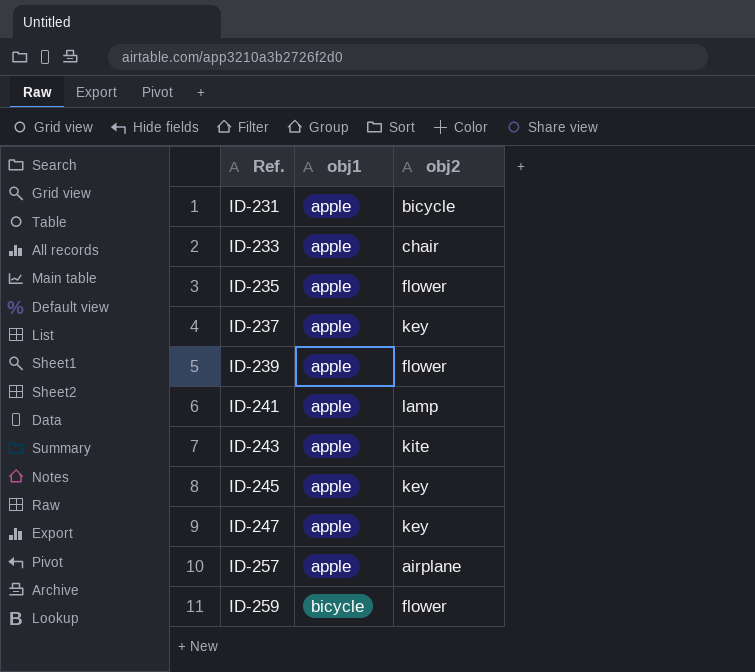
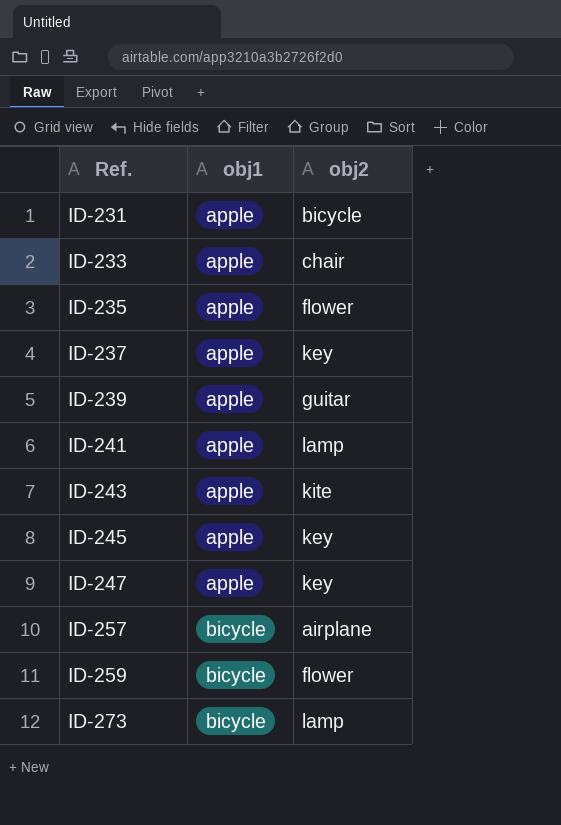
ID-239 | obj2: flower -> guitar
ID-257 | obj1: apple -> bicycle
row ID-273: none -> bicycle | lamp

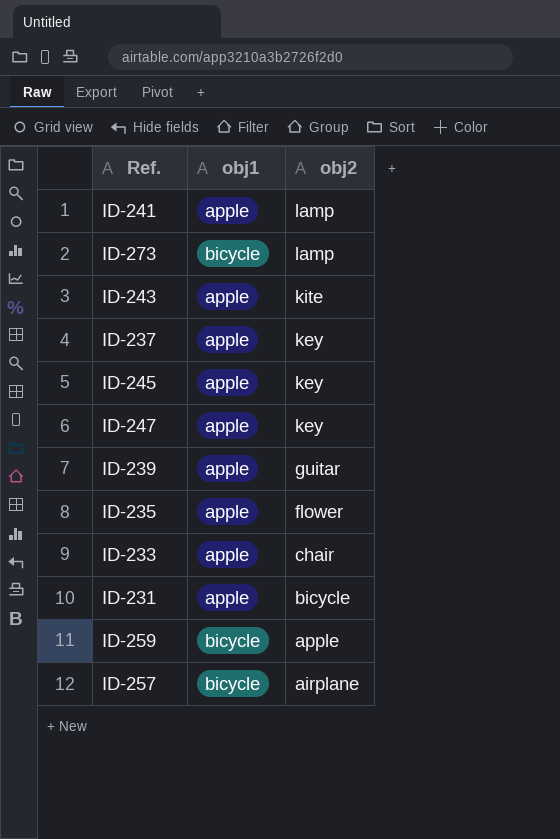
row order: Ref. ascending -> obj2 descending
ID-259 | obj2: flower -> apple

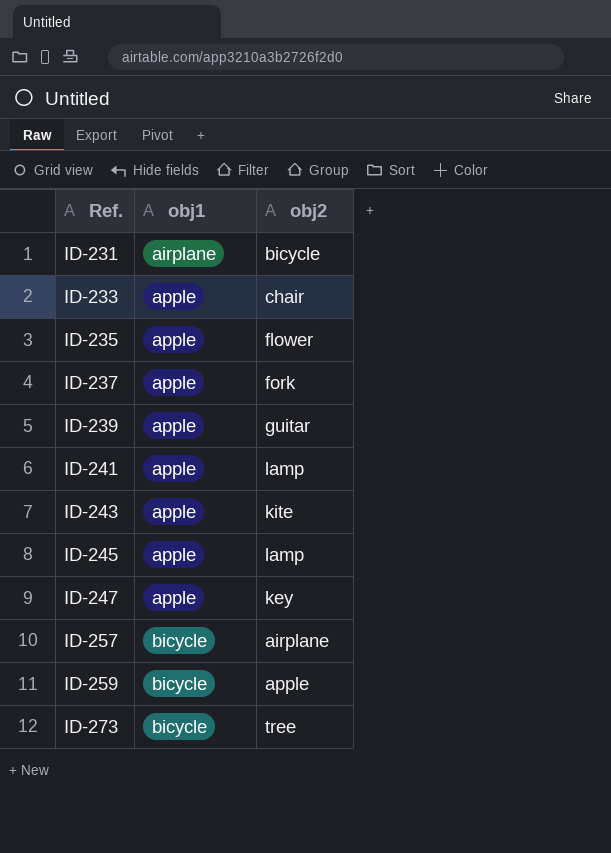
row order: obj2 descending -> Ref. ascending
ID-231 | obj1: apple -> airplane
ID-237 | obj2: key -> fork
ID-245 | obj2: key -> lamp
ID-273 | obj2: lamp -> tree

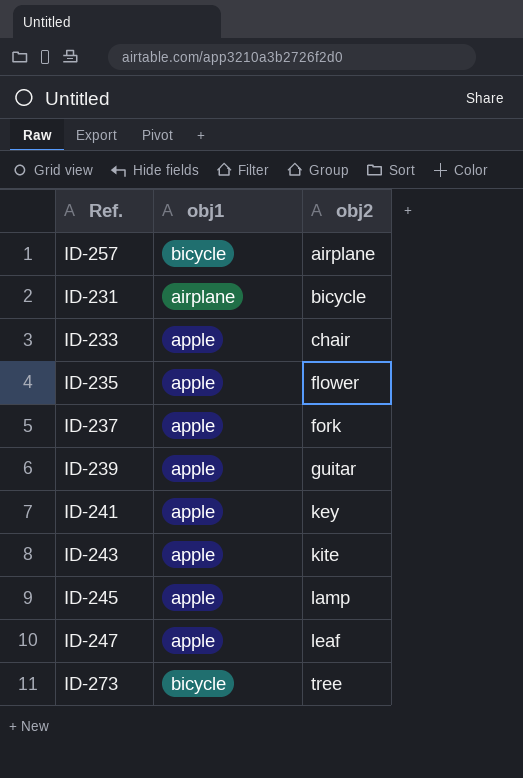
row order: Ref. ascending -> obj2 ascending
row ID-259: bicycle | apple -> none
ID-241 | obj2: lamp -> key
ID-247 | obj2: key -> leaf

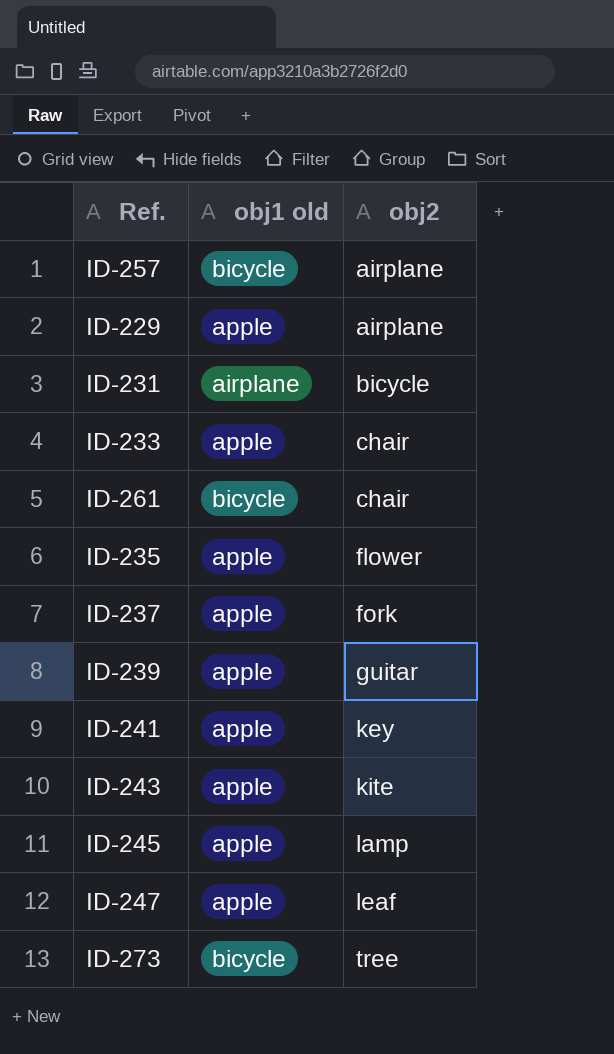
column name: obj1 -> obj1 old
row ID-229: none -> apple | airplane
row ID-261: none -> bicycle | chair

